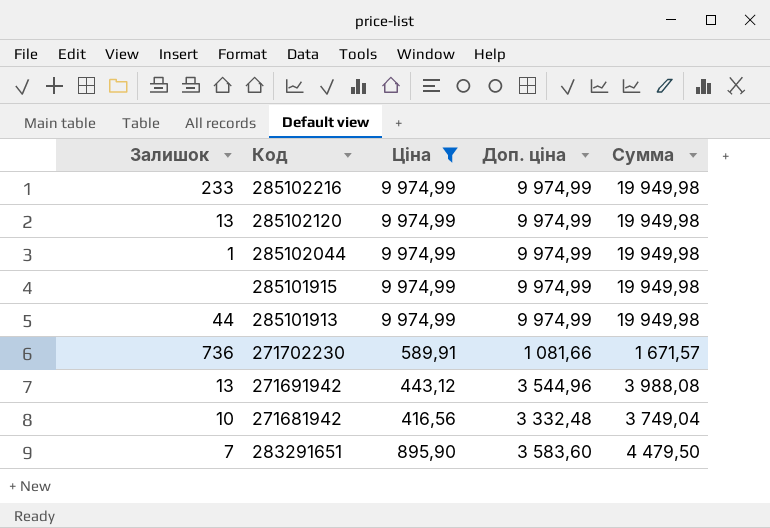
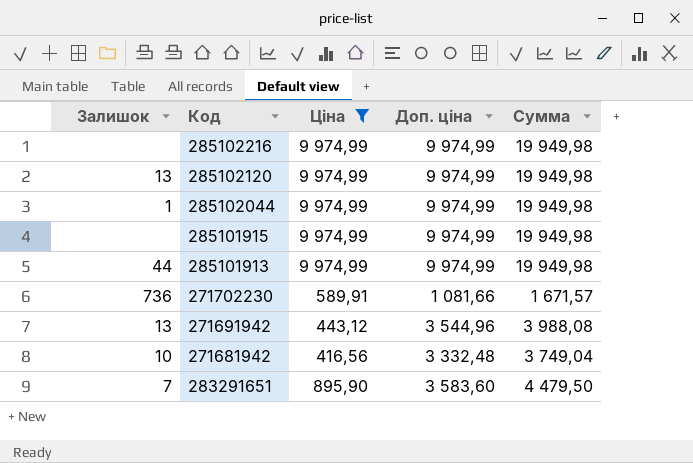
285102216 | Залишок: 233 -> none

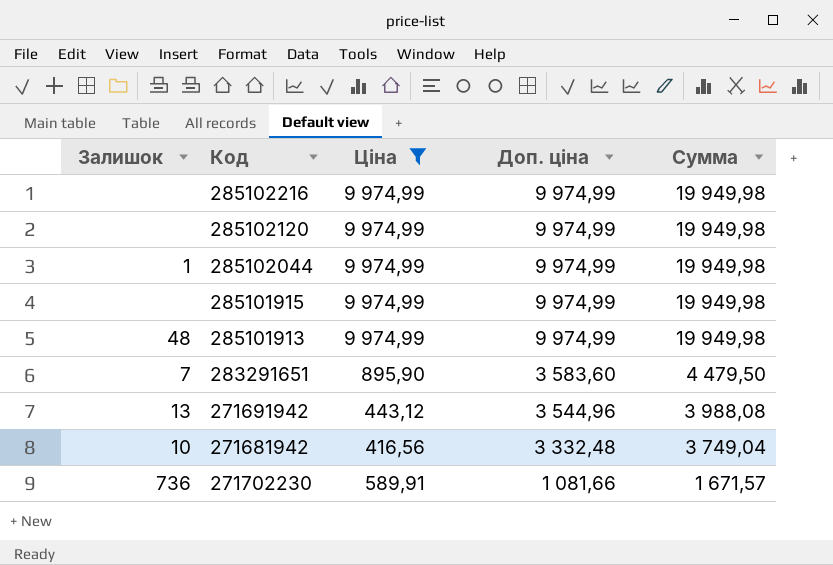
row order: none -> Доп. ціна descending
285102120 | Залишок: 13 -> none
285101913 | Залишок: 44 -> 48

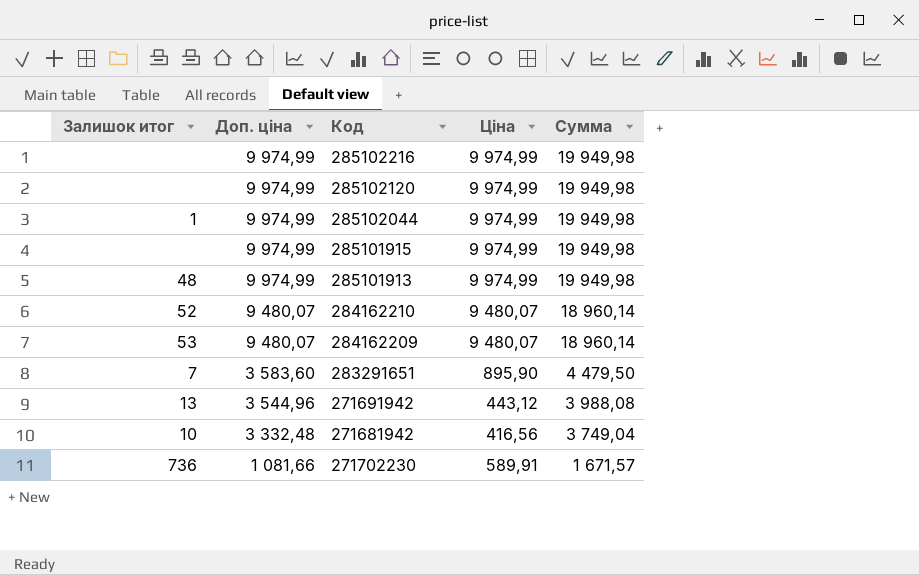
filter: Ціна != 9 480,07 -> none
column name: Залишок -> Залишок итог
column Доп. ціна | position: 4 -> 2

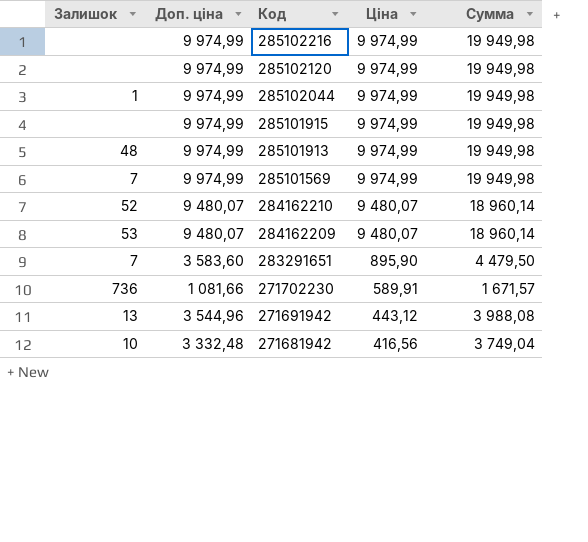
row order: Доп. ціна descending -> Код descending
column name: Залишок итог -> Залишок
row 285101569: none -> 7 | 9 974,99 | 9 974,99 | 19 949,98

